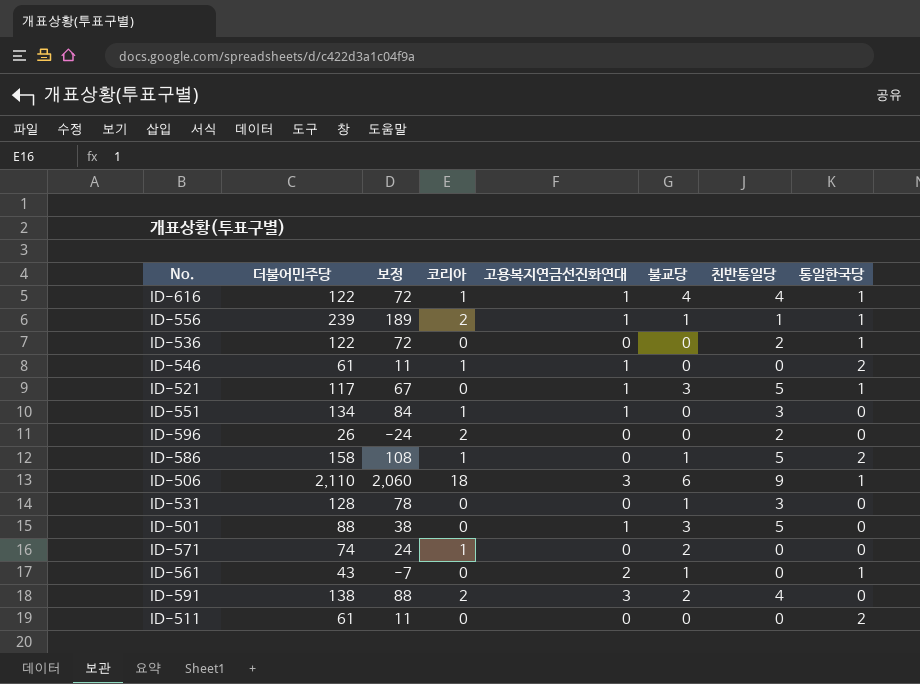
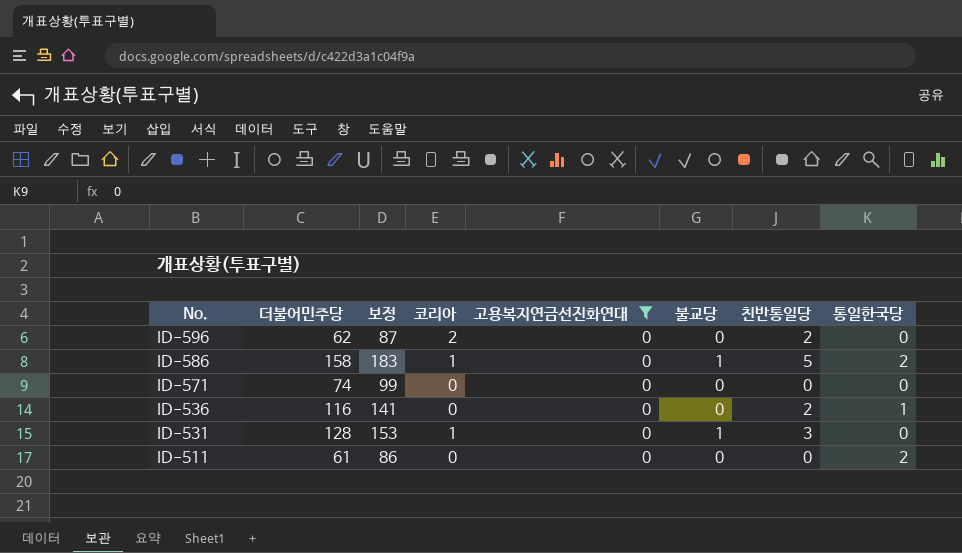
filter: none -> 고용복지연금선진화연대 = 0
row order: none -> No. descending
column 보정 | formula: [더불어민주당] - 50 -> [더불어민주당] + 25
ID-596 | 더불어민주당: 26 -> 62
ID-571 | 코리아: 1 -> 0
ID-571 | 불교당: 2 -> 0
ID-536 | 더불어민주당: 122 -> 116
ID-531 | 코리아: 0 -> 1

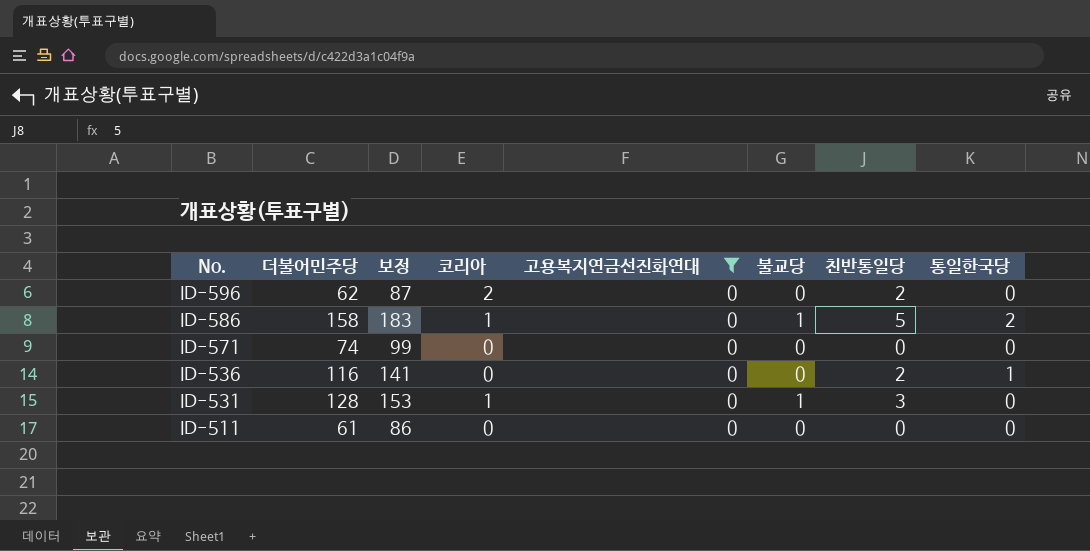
ID-511 | 통일한국당: 2 -> 0

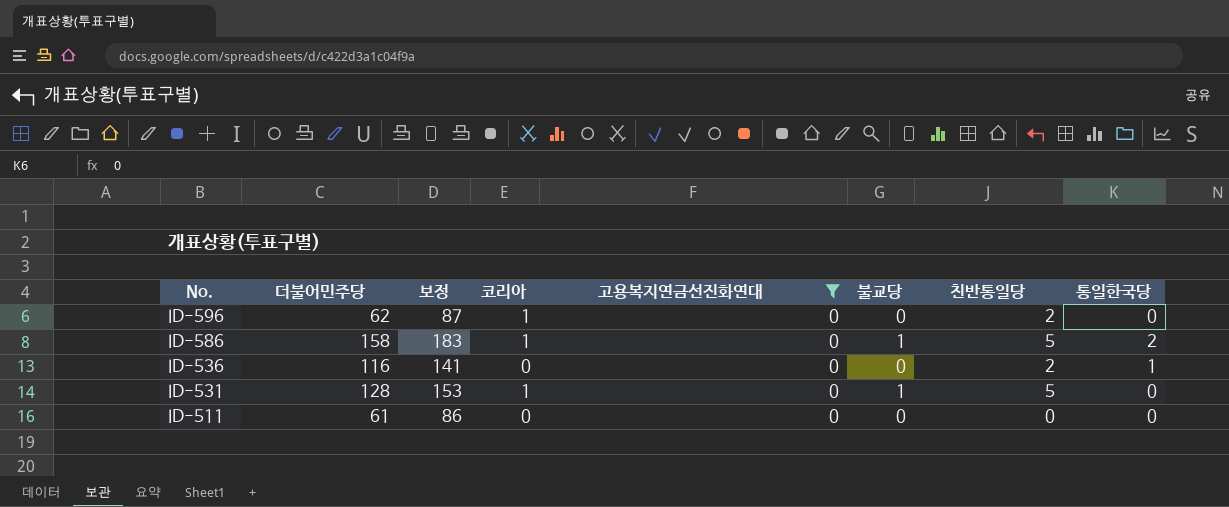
row ID-571: 74 | 99 | 0 | 0 | 0 | 0 | 0 -> none
ID-596 | 코리아: 2 -> 1
ID-531 | 친반통일당: 3 -> 5

